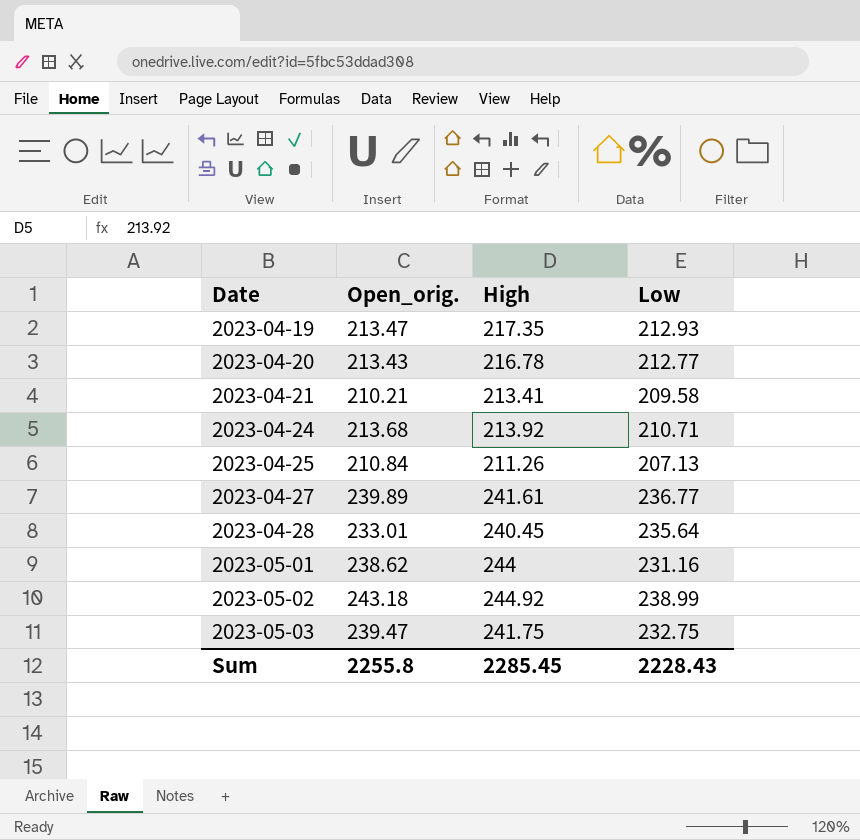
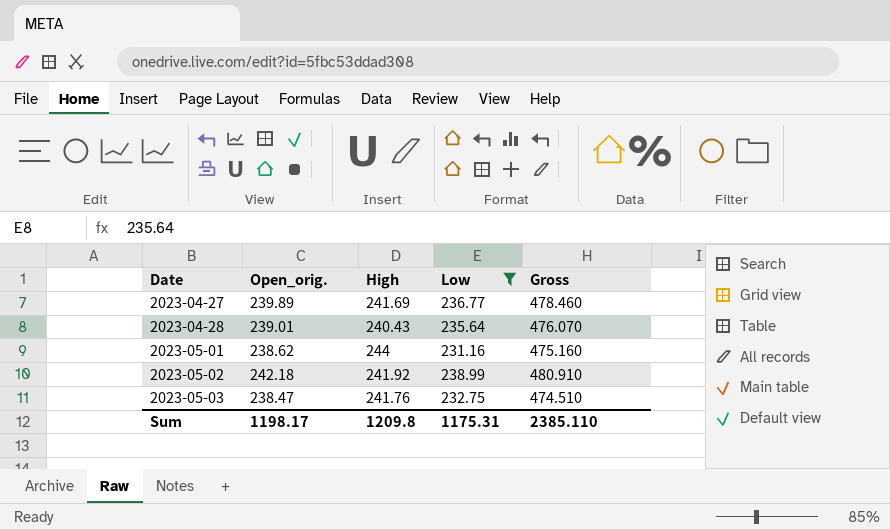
filter: none -> Low >= 231.16
column Gross | formula: none -> [High] + [Low]
2023-04-27 | High: 241.61 -> 241.69
2023-04-28 | Open_orig.: 233.01 -> 239.01
2023-04-28 | High: 240.45 -> 240.43
2023-05-02 | Open_orig.: 243.18 -> 242.18
2023-05-02 | High: 244.92 -> 241.92
2023-05-03 | Open_orig.: 239.47 -> 238.47
2023-05-03 | High: 241.75 -> 241.76
Sum | Open_orig.: 2255.8 -> 1198.17
Sum | High: 2285.45 -> 1209.8
Sum | Low: 2228.43 -> 1175.31

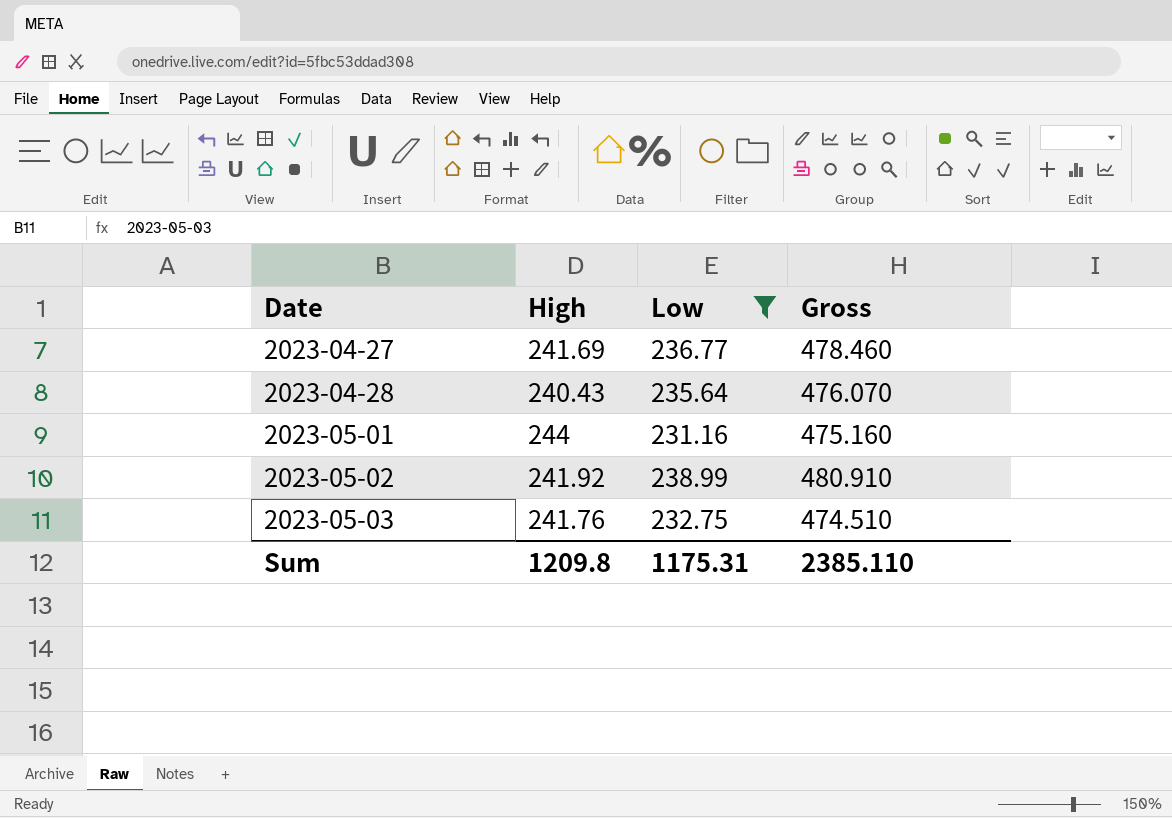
column Open_orig. | position: 2 -> none

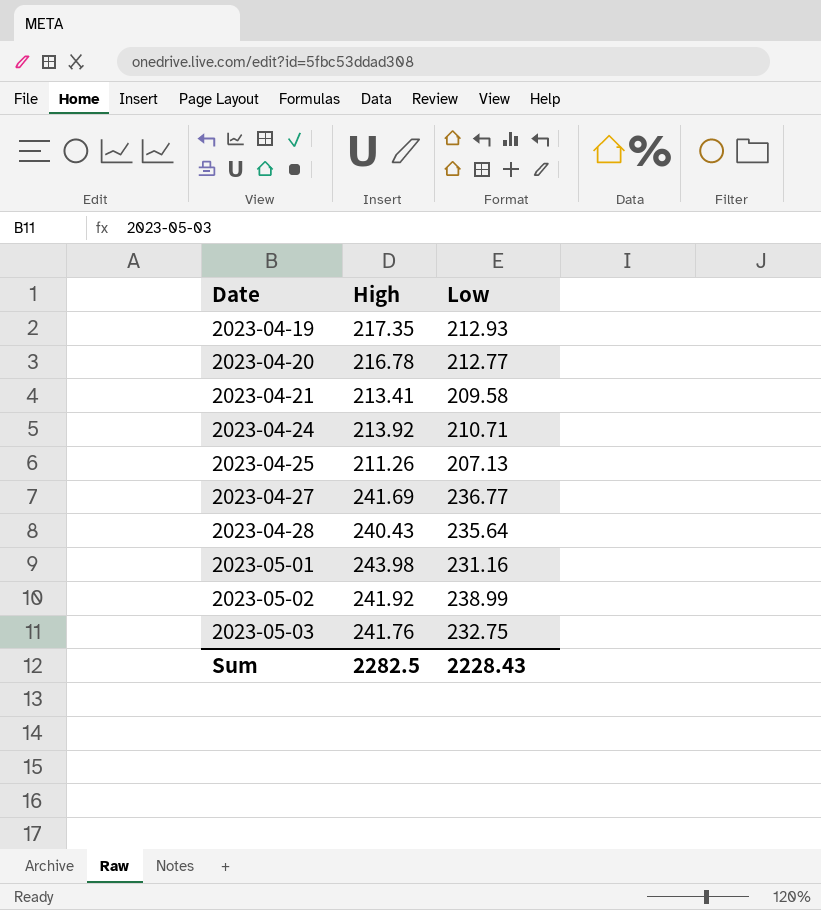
filter: Low >= 231.16 -> none
column Gross | formula: [High] + [Low] -> none
2023-05-01 | High: 244 -> 243.98
Sum | High: 1209.8 -> 2282.5
Sum | Low: 1175.31 -> 2228.43

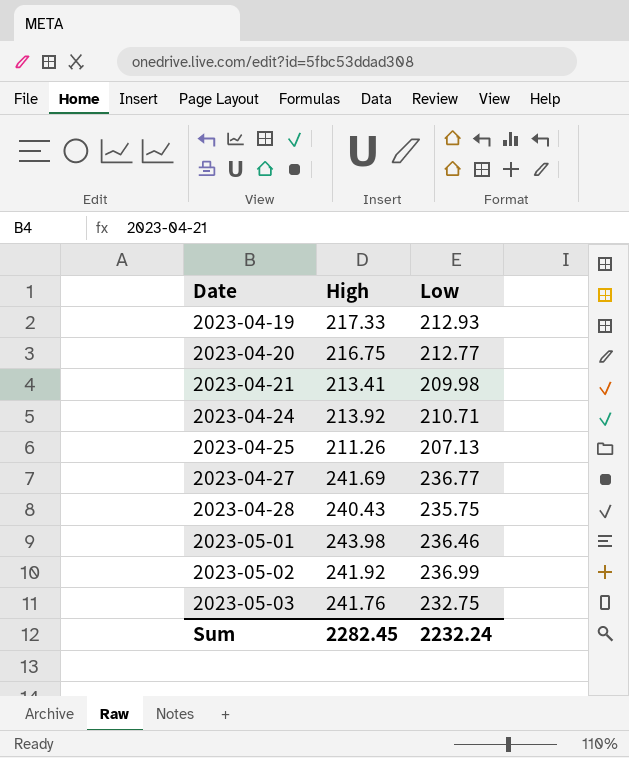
2023-04-19 | High: 217.35 -> 217.33
2023-04-20 | High: 216.78 -> 216.75
2023-04-21 | Low: 209.58 -> 209.98
2023-04-28 | Low: 235.64 -> 235.75
2023-05-01 | Low: 231.16 -> 236.46
2023-05-02 | Low: 238.99 -> 236.99
Sum | High: 2282.5 -> 2282.45
Sum | Low: 2228.43 -> 2232.24

